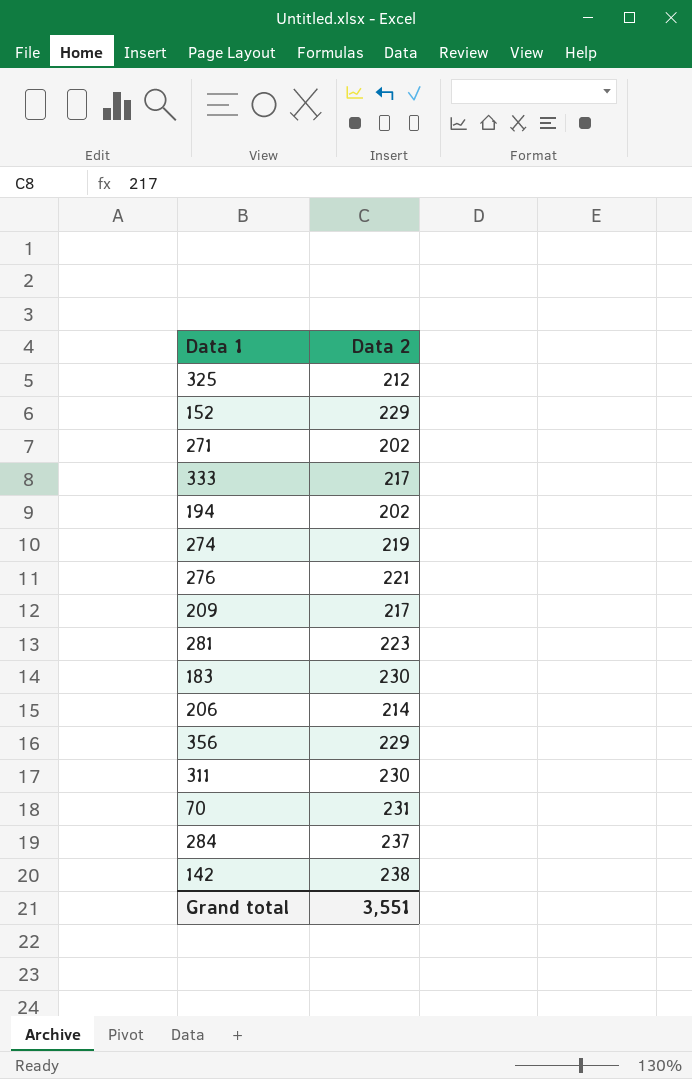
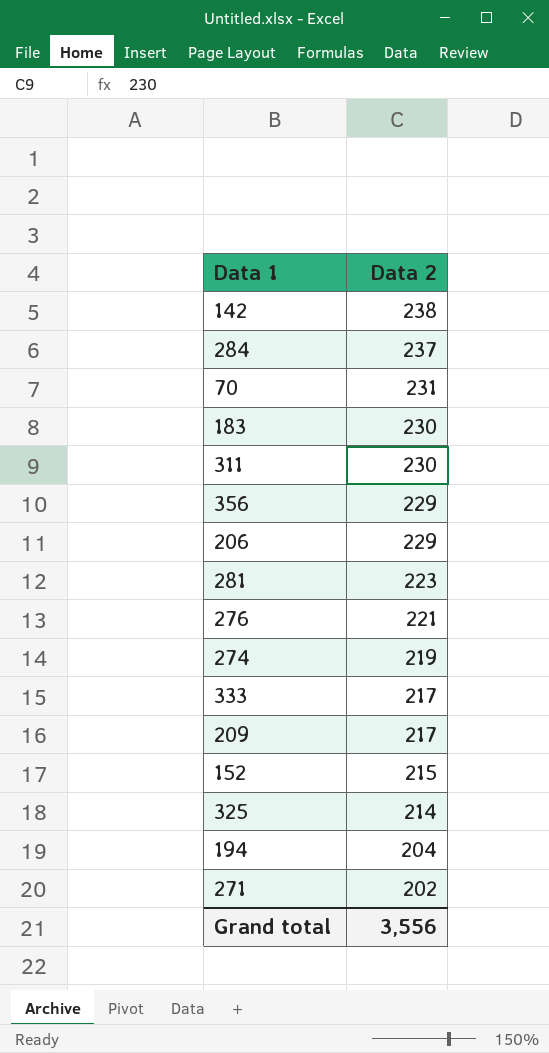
row order: none -> Data 2 descending
206 | Data 2: 214 -> 229
152 | Data 2: 229 -> 215
325 | Data 2: 212 -> 214
194 | Data 2: 202 -> 204
Grand total | Data 2: 3,551 -> 3,556

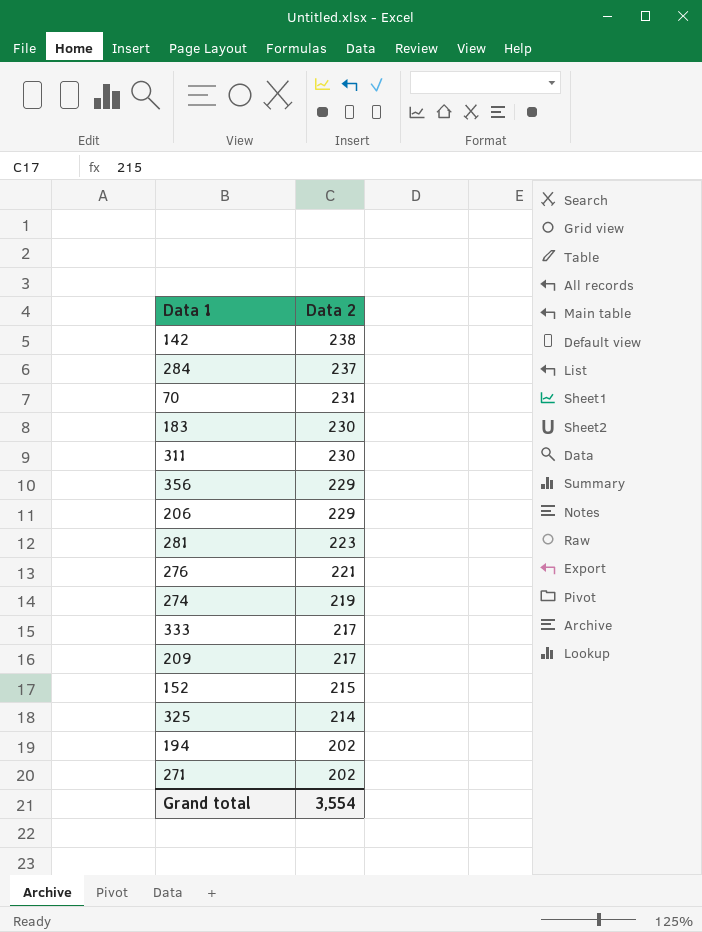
194 | Data 2: 204 -> 202
Grand total | Data 2: 3,556 -> 3,554

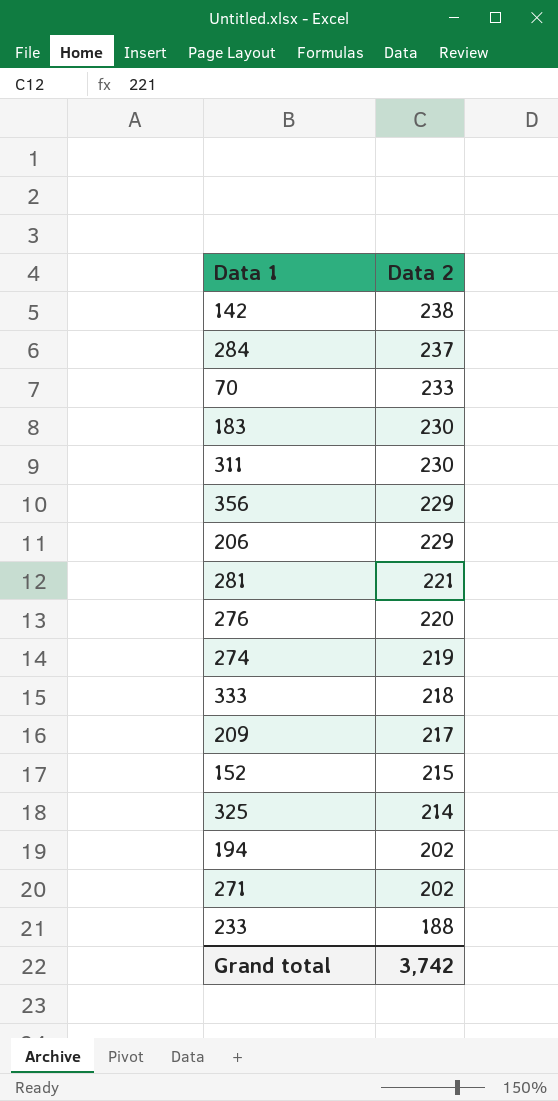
70 | Data 2: 231 -> 233
281 | Data 2: 223 -> 221
276 | Data 2: 221 -> 220
333 | Data 2: 217 -> 218
row 233: none -> 188
Grand total | Data 2: 3,554 -> 3,742

